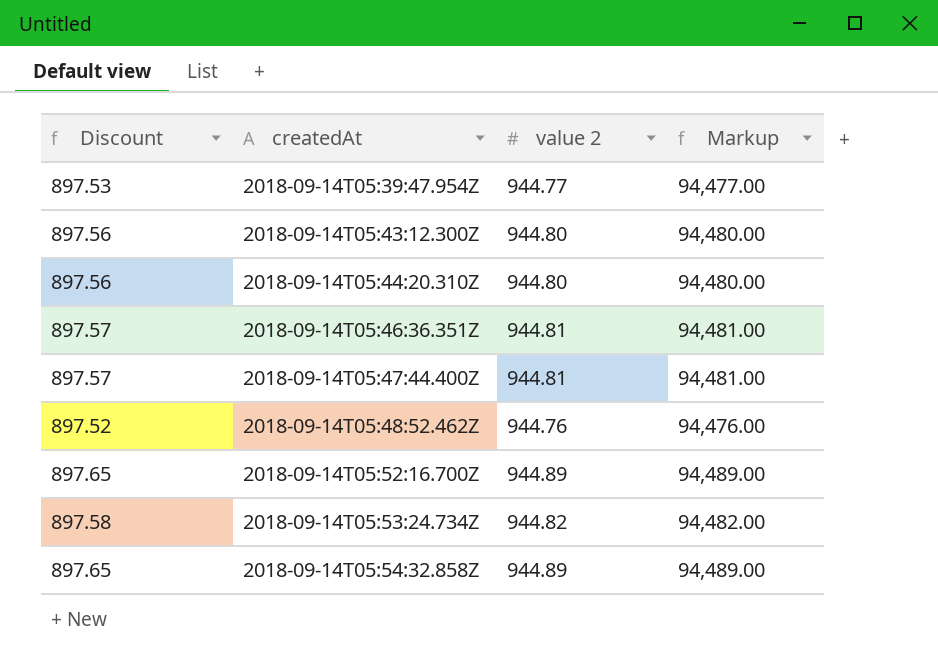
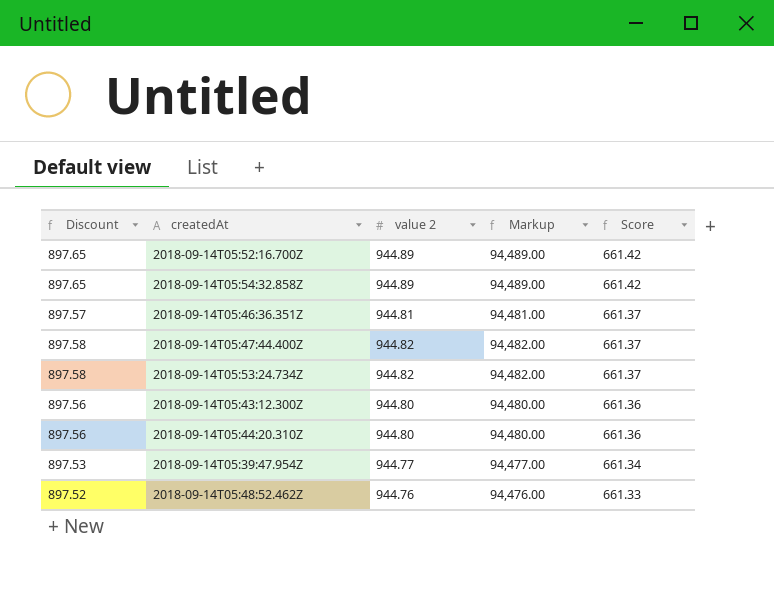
row order: createdAt ascending -> Score descending
column Score | formula: none -> [value 2] * 0.7
2018-09-14T05:47:44.400Z | Discount: 897.57 -> 897.58
2018-09-14T05:47:44.400Z | value 2: 944.81 -> 944.82
2018-09-14T05:47:44.400Z | Markup: 94,481.00 -> 94,482.00

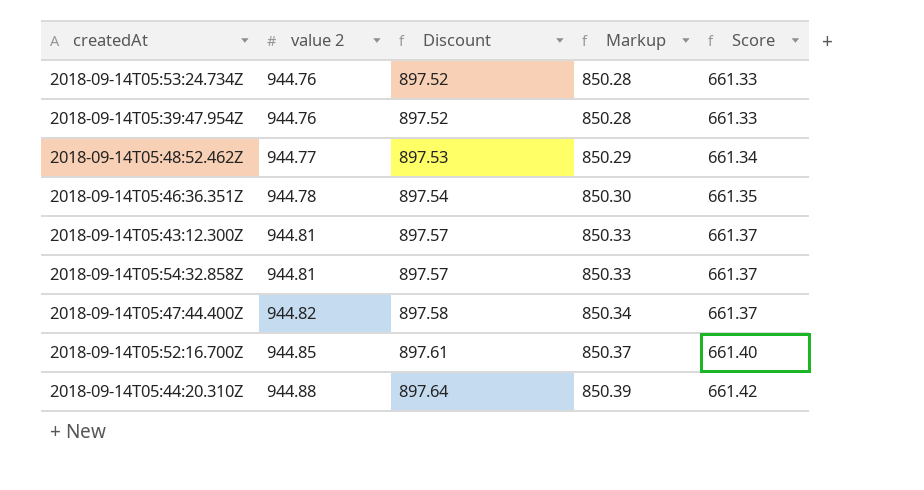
row order: Score descending -> value 2 ascending
column Discount | position: 1 -> 3
column Markup | formula: [value 2] * 100 -> [value 2] * 0.9
2018-09-14T05:53:24.734Z | value 2: 944.82 -> 944.76
2018-09-14T05:53:24.734Z | Discount: 897.58 -> 897.52
2018-09-14T05:53:24.734Z | Score: 661.37 -> 661.33
2018-09-14T05:39:47.954Z | value 2: 944.77 -> 944.76
2018-09-14T05:39:47.954Z | Discount: 897.53 -> 897.52
2018-09-14T05:39:47.954Z | Score: 661.34 -> 661.33
2018-09-14T05:48:52.462Z | value 2: 944.76 -> 944.77
2018-09-14T05:48:52.462Z | Discount: 897.52 -> 897.53
2018-09-14T05:48:52.462Z | Score: 661.33 -> 661.34
2018-09-14T05:46:36.351Z | value 2: 944.81 -> 944.78
2018-09-14T05:46:36.351Z | Discount: 897.57 -> 897.54
2018-09-14T05:46:36.351Z | Score: 661.37 -> 661.35
2018-09-14T05:43:12.300Z | value 2: 944.80 -> 944.81
2018-09-14T05:43:12.300Z | Discount: 897.56 -> 897.57
2018-09-14T05:43:12.300Z | Score: 661.36 -> 661.37
2018-09-14T05:54:32.858Z | value 2: 944.89 -> 944.81
2018-09-14T05:54:32.858Z | Discount: 897.65 -> 897.57
2018-09-14T05:54:32.858Z | Score: 661.42 -> 661.37
2018-09-14T05:52:16.700Z | value 2: 944.89 -> 944.85
2018-09-14T05:52:16.700Z | Discount: 897.65 -> 897.61
2018-09-14T05:52:16.700Z | Score: 661.42 -> 661.40
2018-09-14T05:44:20.310Z | value 2: 944.80 -> 944.88
2018-09-14T05:44:20.310Z | Discount: 897.56 -> 897.64
2018-09-14T05:44:20.310Z | Score: 661.36 -> 661.42

